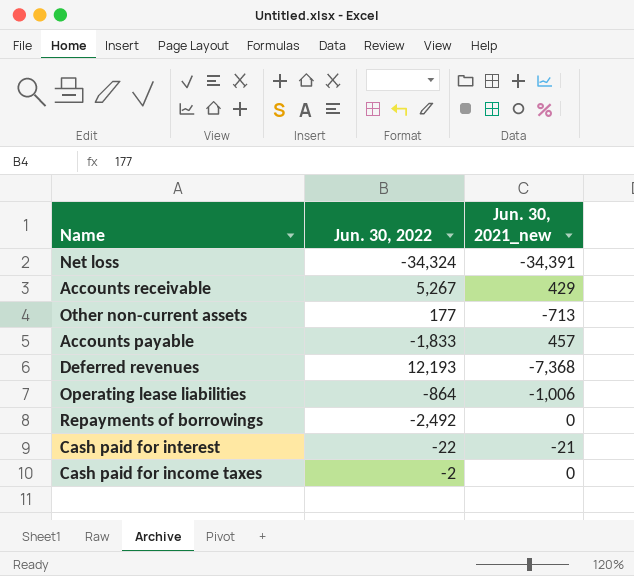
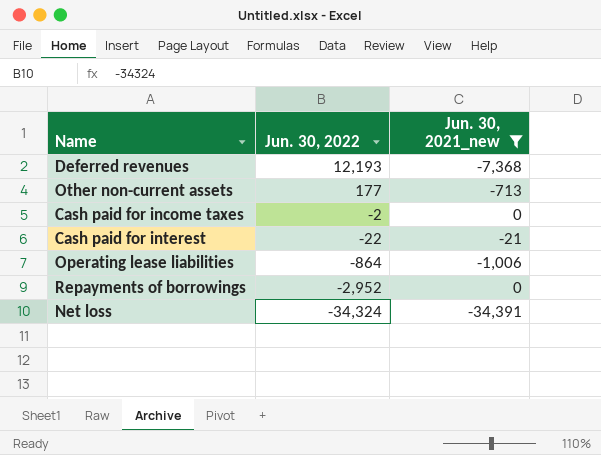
filter: none -> Jun. 30, 2021_new <= 0
row order: none -> Jun. 30, 2022 descending
Repayments of borrowings | Jun. 30, 2022: -2,492 -> -2,952

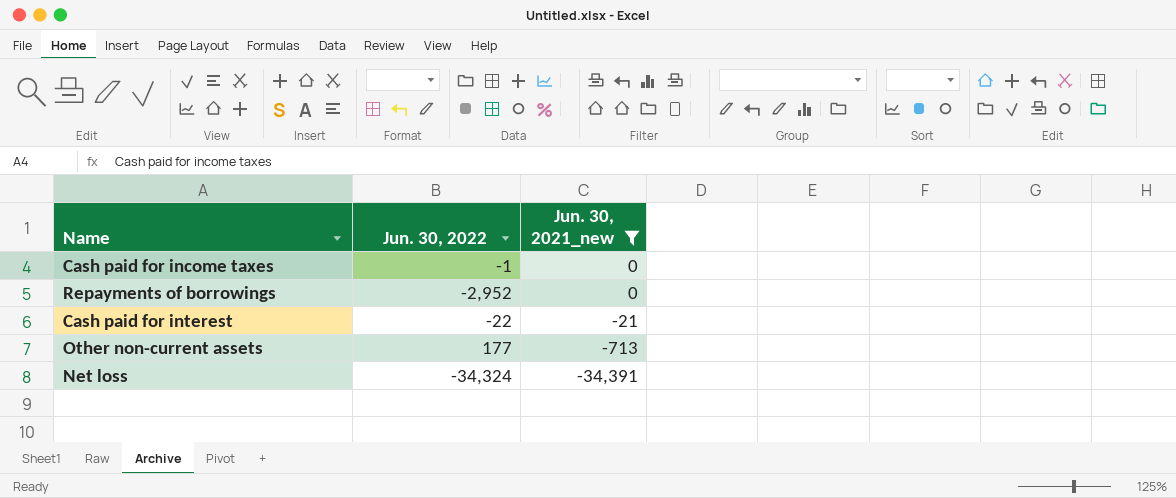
row order: Jun. 30, 2022 descending -> Jun. 30, 2021_new descending
row Deferred revenues: 12,193 | -7,368 -> none
row Operating lease liabilities: -864 | -1,006 -> none
Cash paid for income taxes | Jun. 30, 2022: -2 -> -1

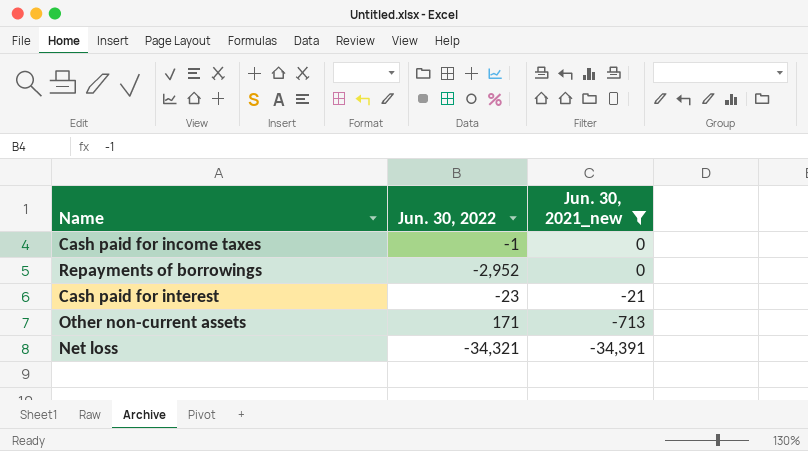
Cash paid for interest | Jun. 30, 2022: -22 -> -23
Other non-current assets | Jun. 30, 2022: 177 -> 171
Net loss | Jun. 30, 2022: -34,324 -> -34,321

